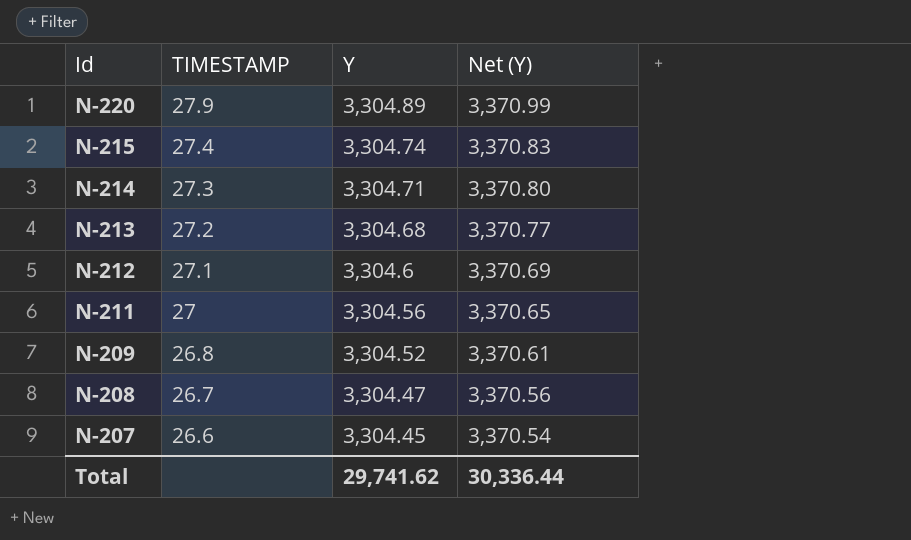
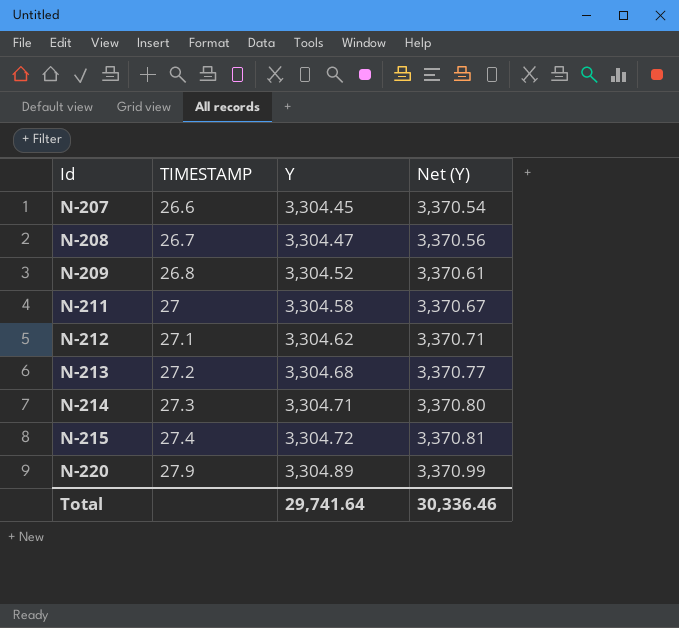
row order: Id descending -> Id ascending
N-211 | Y: 3,304.56 -> 3,304.58
N-211 | Net (Y): 3,370.65 -> 3,370.67
N-212 | Y: 3,304.6 -> 3,304.62
N-212 | Net (Y): 3,370.69 -> 3,370.71
N-215 | Y: 3,304.74 -> 3,304.72
N-215 | Net (Y): 3,370.83 -> 3,370.81
Total | Y: 29,741.62 -> 29,741.64
Total | Net (Y): 30,336.44 -> 30,336.46

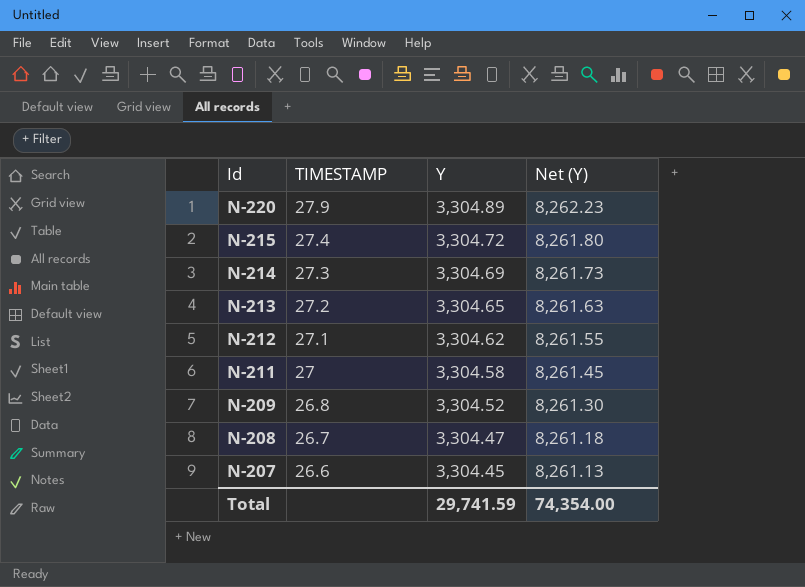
row order: Id ascending -> Id descending
column Net (Y) | formula: [Y] * 1.02 -> [Y] * 2.5
N-214 | Y: 3,304.71 -> 3,304.69
N-213 | Y: 3,304.68 -> 3,304.65
Total | Y: 29,741.64 -> 29,741.59
Total | Net (Y): 30,336.46 -> 74,354.00

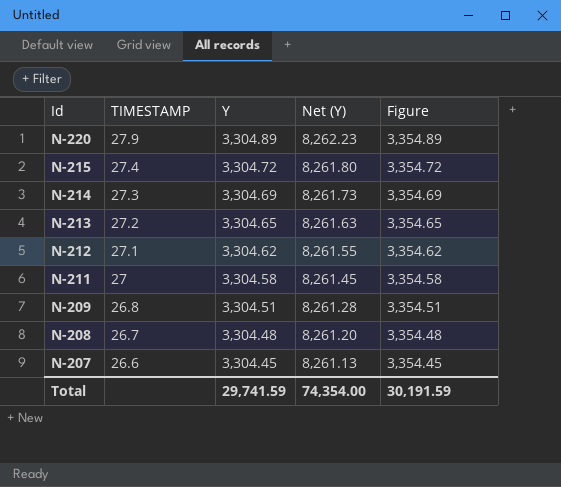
column Figure | formula: none -> [Y] + 50
N-209 | Y: 3,304.52 -> 3,304.51
N-209 | Net (Y): 8,261.30 -> 8,261.28
N-208 | Y: 3,304.47 -> 3,304.48
N-208 | Net (Y): 8,261.18 -> 8,261.20

